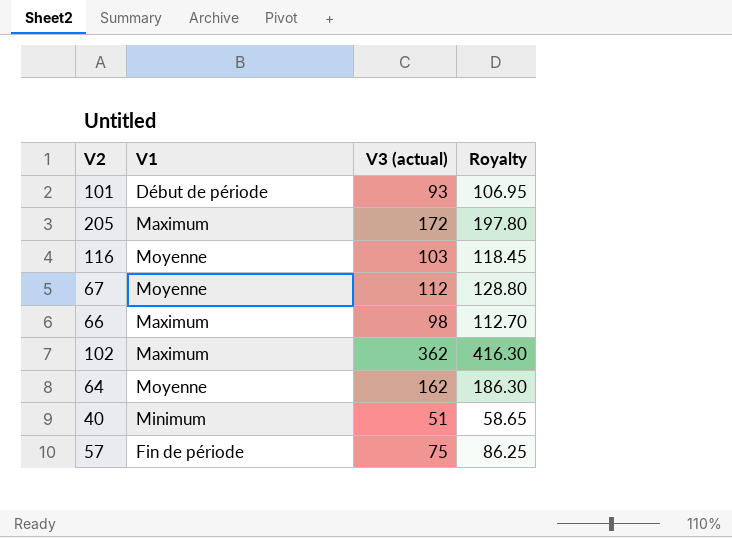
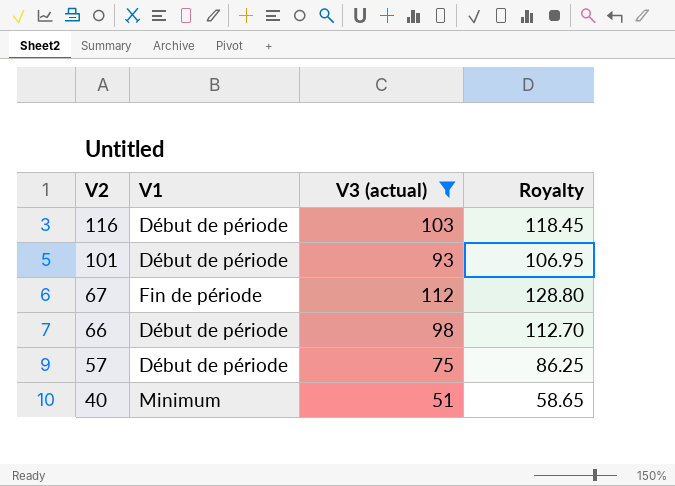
filter: none -> V3 (actual) <= 112
row order: none -> V2 descending
116 | V1: Moyenne -> Début de période
67 | V1: Moyenne -> Fin de période
66 | V1: Maximum -> Début de période
57 | V1: Fin de période -> Début de période

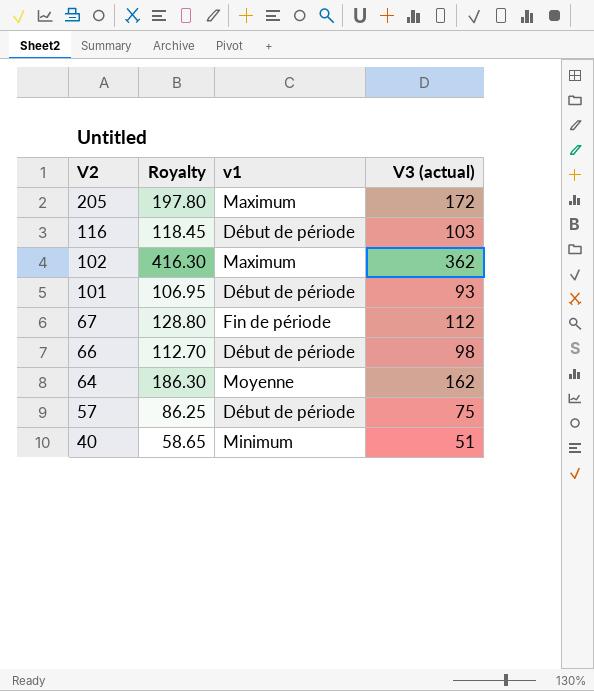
filter: V3 (actual) <= 112 -> none
column Royalty | position: 4 -> 2
column name: V1 -> v1

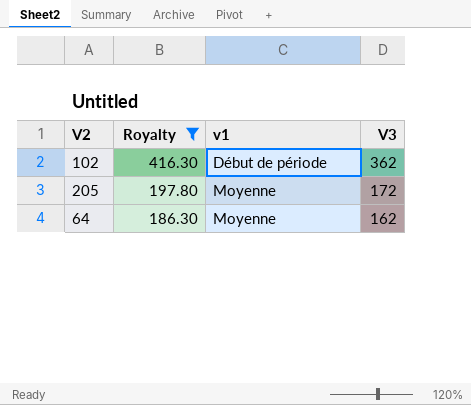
filter: none -> Royalty >= 186.30
row order: V2 descending -> Royalty descending
column name: V3 (actual) -> V3
102 | v1: Maximum -> Début de période
205 | v1: Maximum -> Moyenne

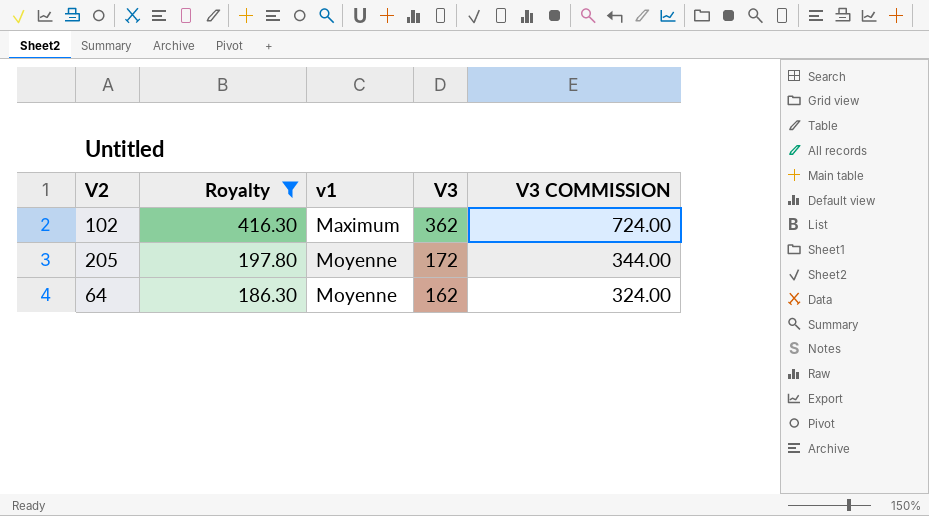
column V3 COMMISSION | formula: none -> [V3] * 2
102 | v1: Début de période -> Maximum

